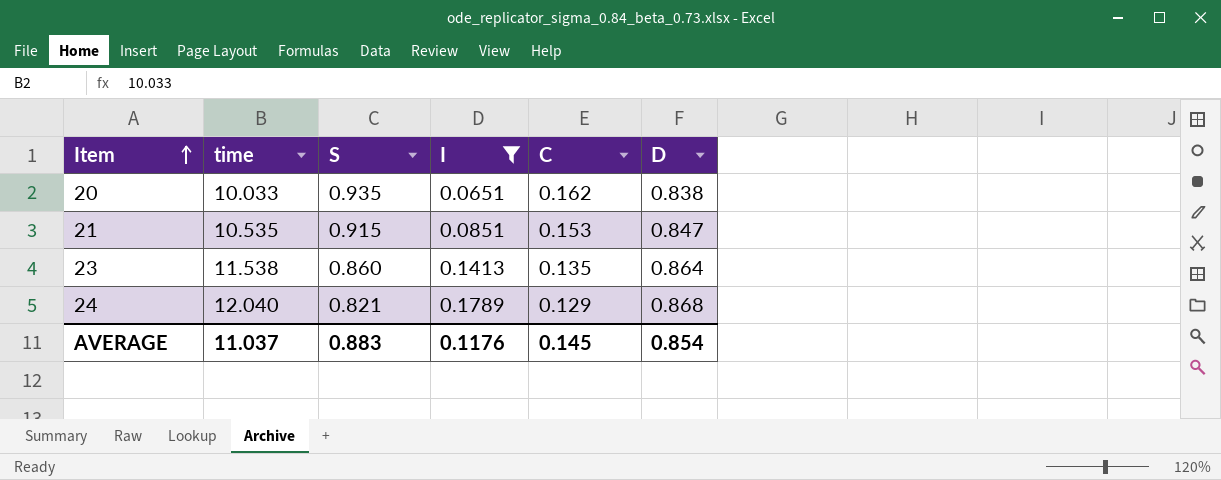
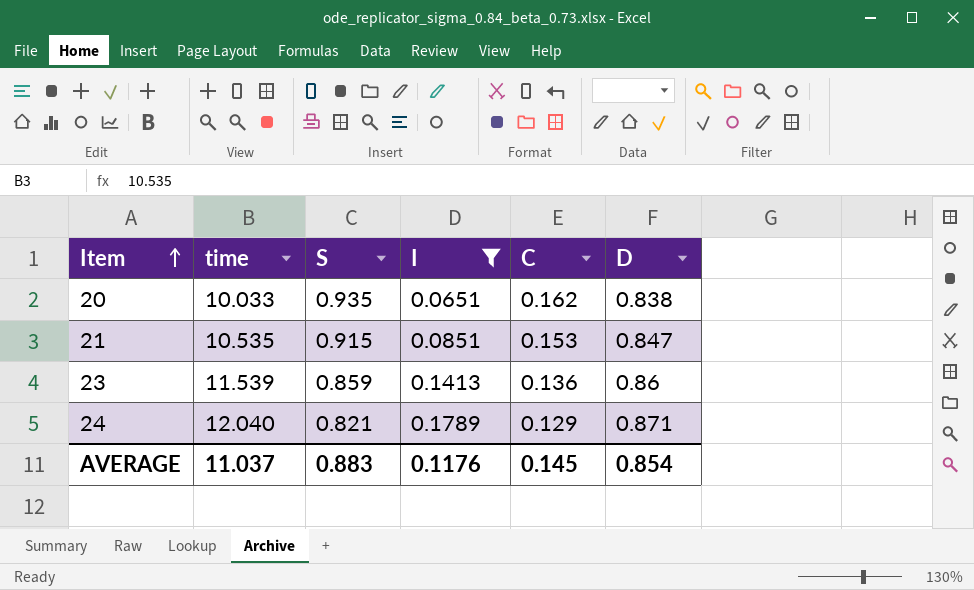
23 | time: 11.538 -> 11.539
23 | S: 0.860 -> 0.859
23 | C: 0.135 -> 0.136
23 | D: 0.864 -> 0.86
24 | D: 0.868 -> 0.871

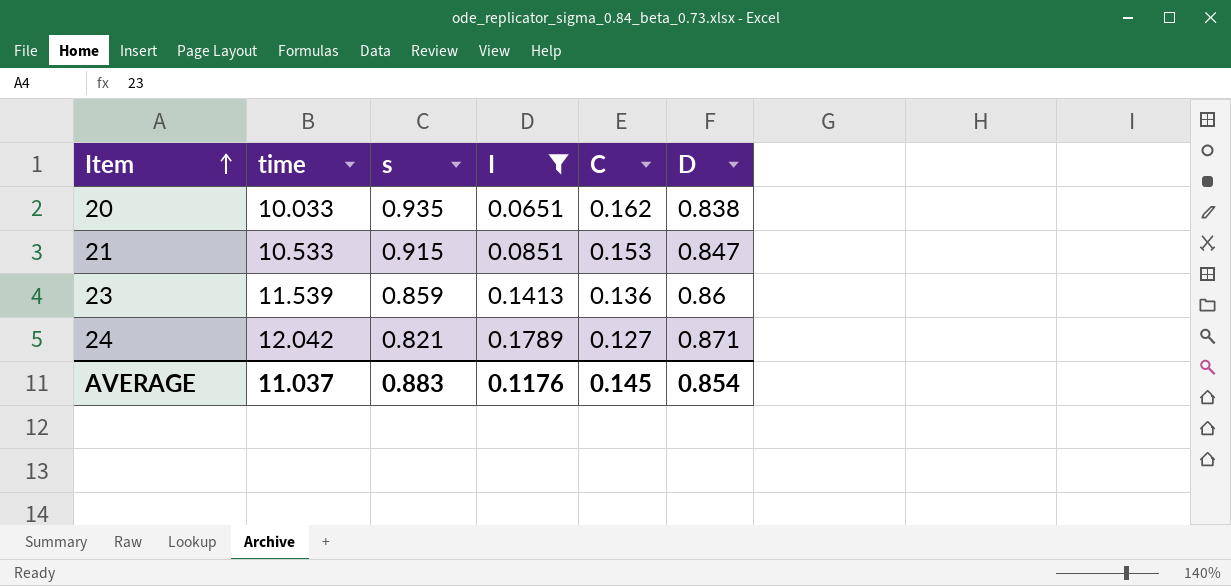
column name: S -> s
21 | time: 10.535 -> 10.533
24 | time: 12.040 -> 12.042
24 | C: 0.129 -> 0.127

